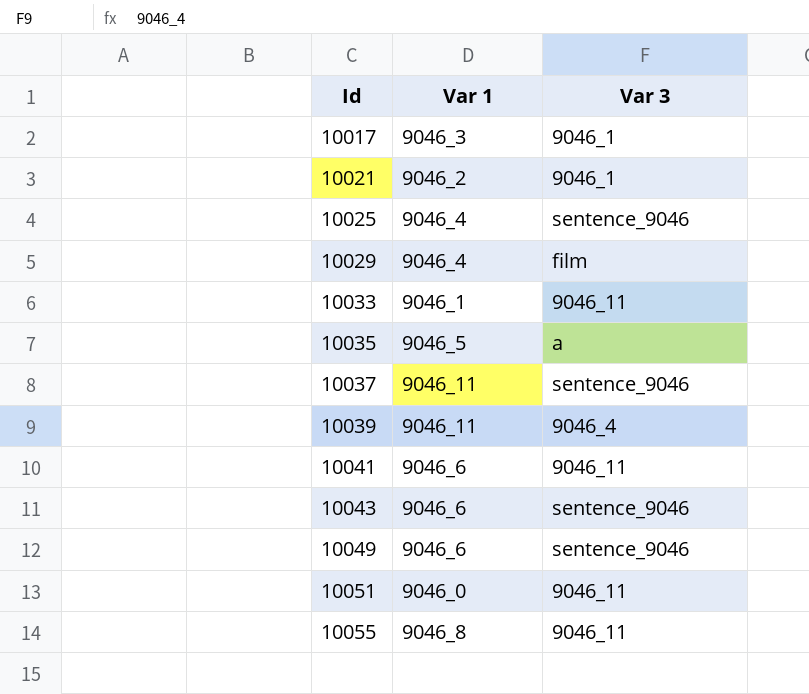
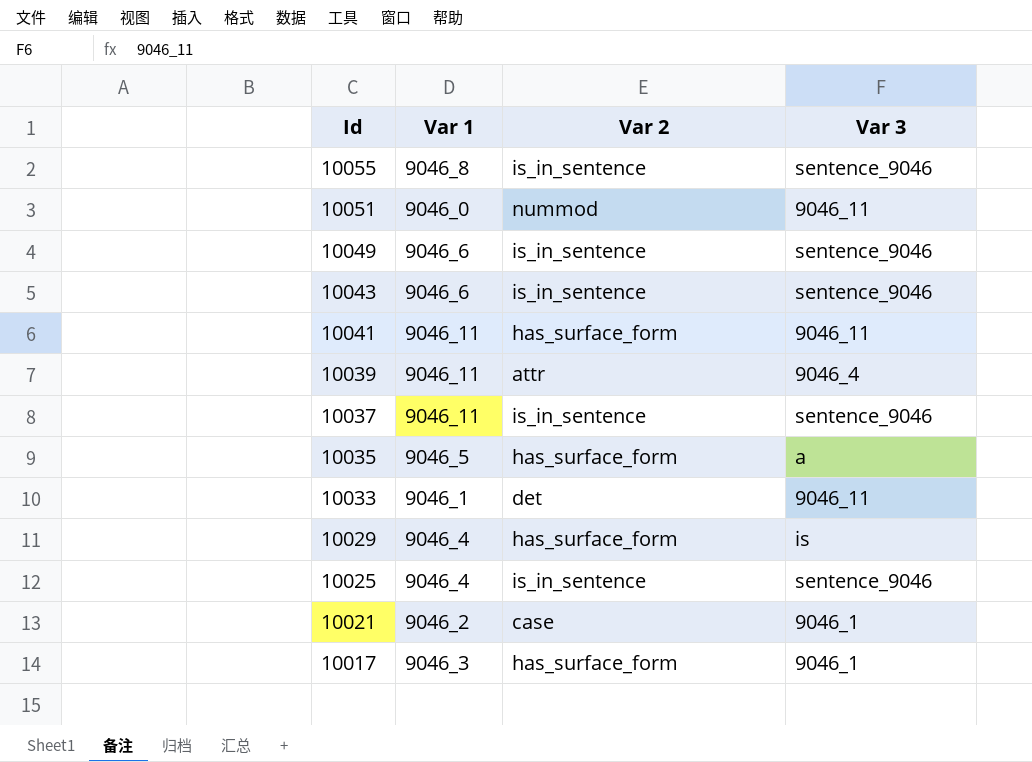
row order: Id ascending -> Id descending
column Var 2 | position: none -> 3
10055 | Var 3: 9046_11 -> sentence_9046
10041 | Var 1: 9046_6 -> 9046_11
10029 | Var 3: film -> is

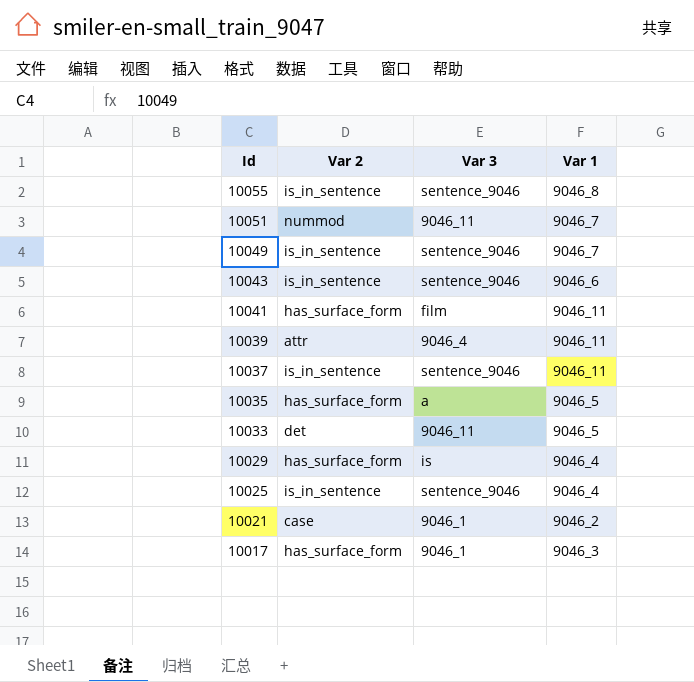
column Var 1 | position: 2 -> 4
10051 | Var 1: 9046_0 -> 9046_7
10049 | Var 1: 9046_6 -> 9046_7
10041 | Var 3: 9046_11 -> film
10033 | Var 1: 9046_1 -> 9046_5

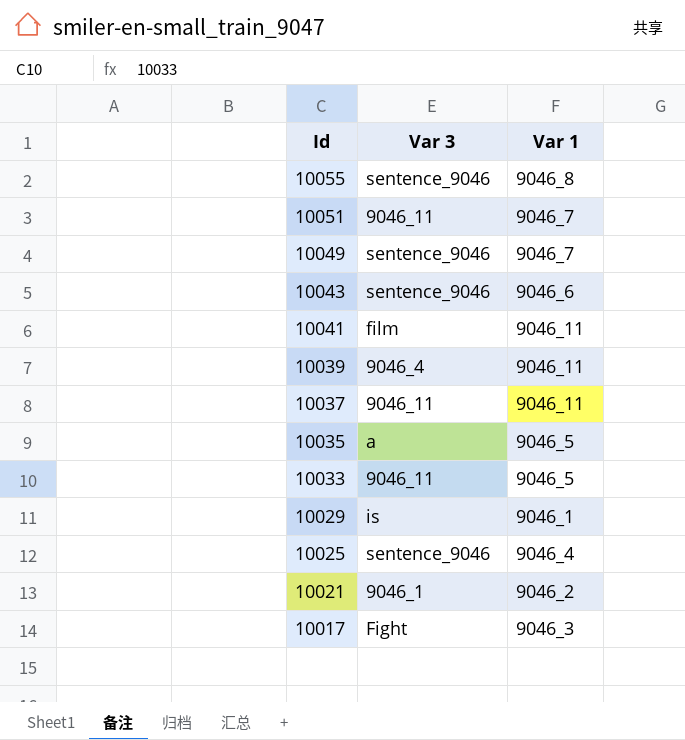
column Var 2 | position: 2 -> none
10037 | Var 3: sentence_9046 -> 9046_11
10029 | Var 1: 9046_4 -> 9046_1
10017 | Var 3: 9046_1 -> Fight

